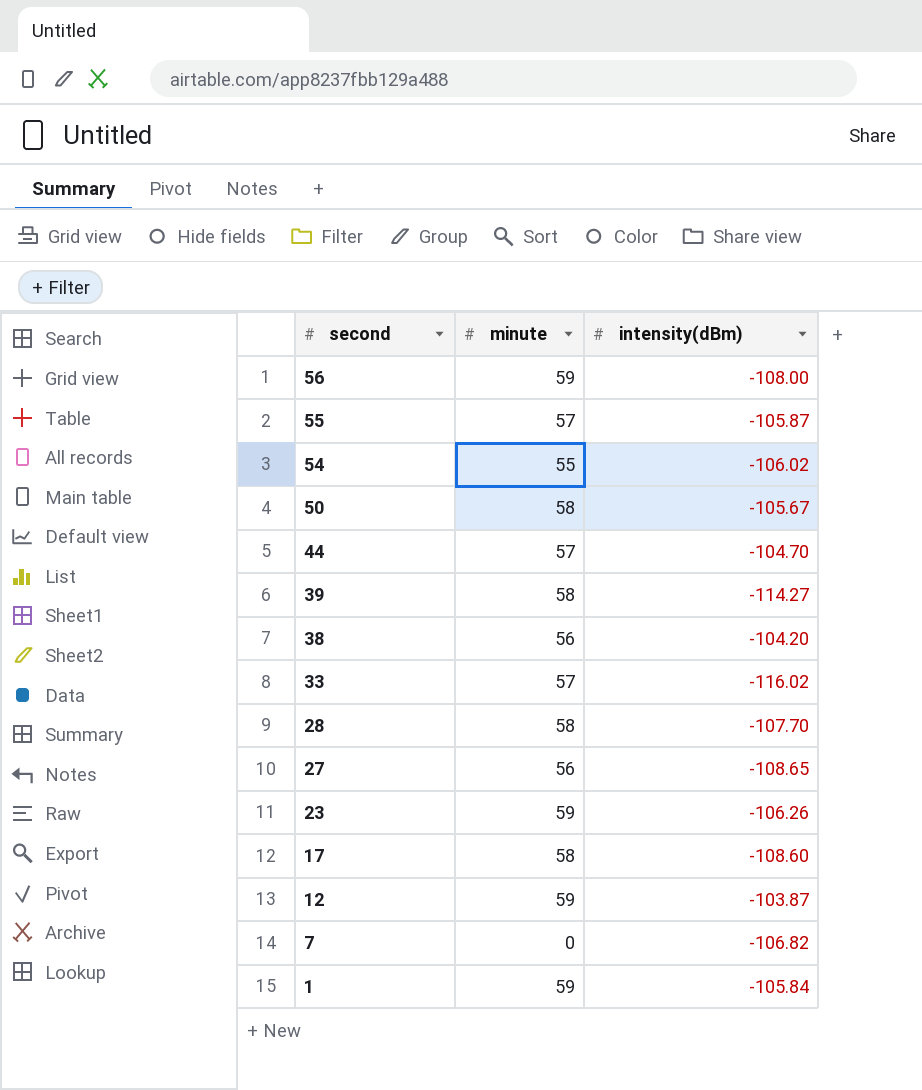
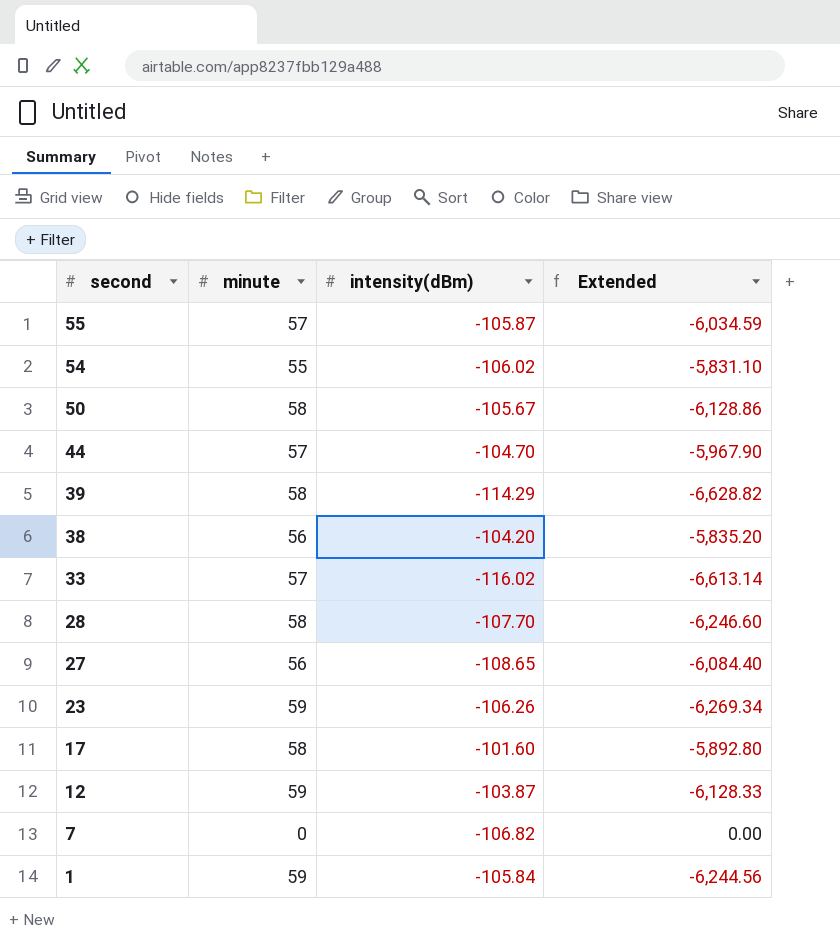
column Extended | formula: none -> [minute] * [intensity(dBm)]
row 56: 59 | -108.00 -> none
39 | intensity(dBm): -114.27 -> -114.29
17 | intensity(dBm): -108.60 -> -101.60

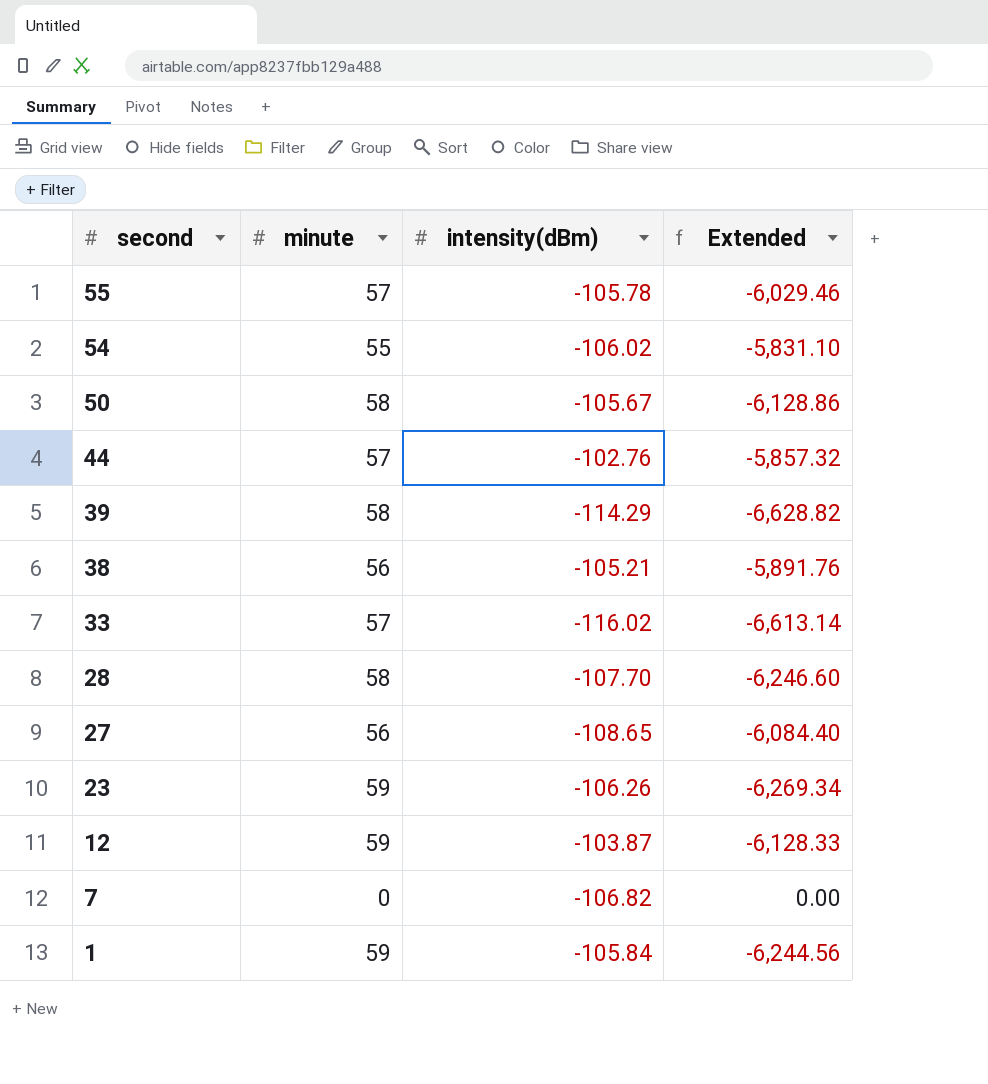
row 17: 58 | -101.60 | -5,892.80 -> none
55 | intensity(dBm): -105.87 -> -105.78
55 | Extended: -6,034.59 -> -6,029.46
44 | intensity(dBm): -104.70 -> -102.76
44 | Extended: -5,967.90 -> -5,857.32
38 | intensity(dBm): -104.20 -> -105.21
38 | Extended: -5,835.20 -> -5,891.76

